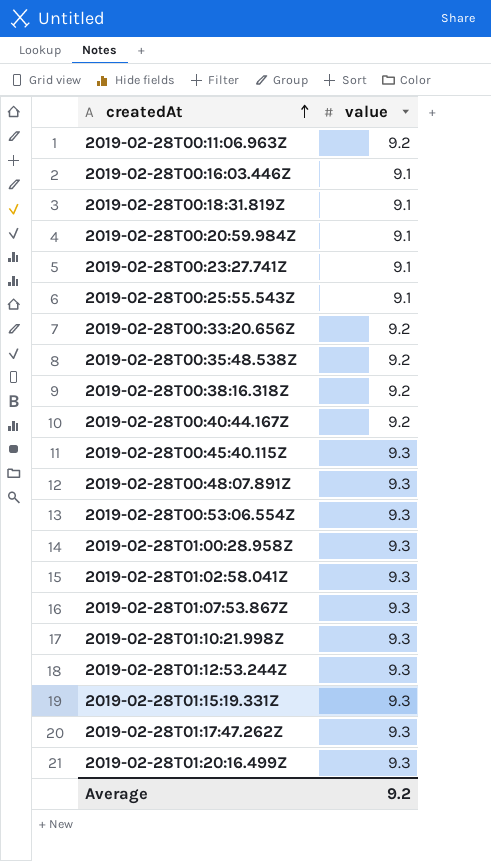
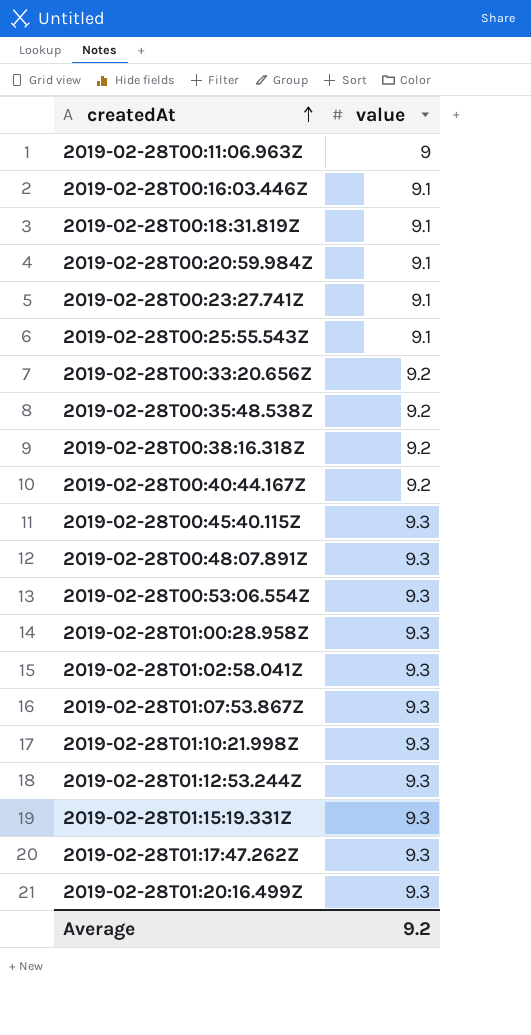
2019-02-28T00:11:06.963Z | value: 9.2 -> 9

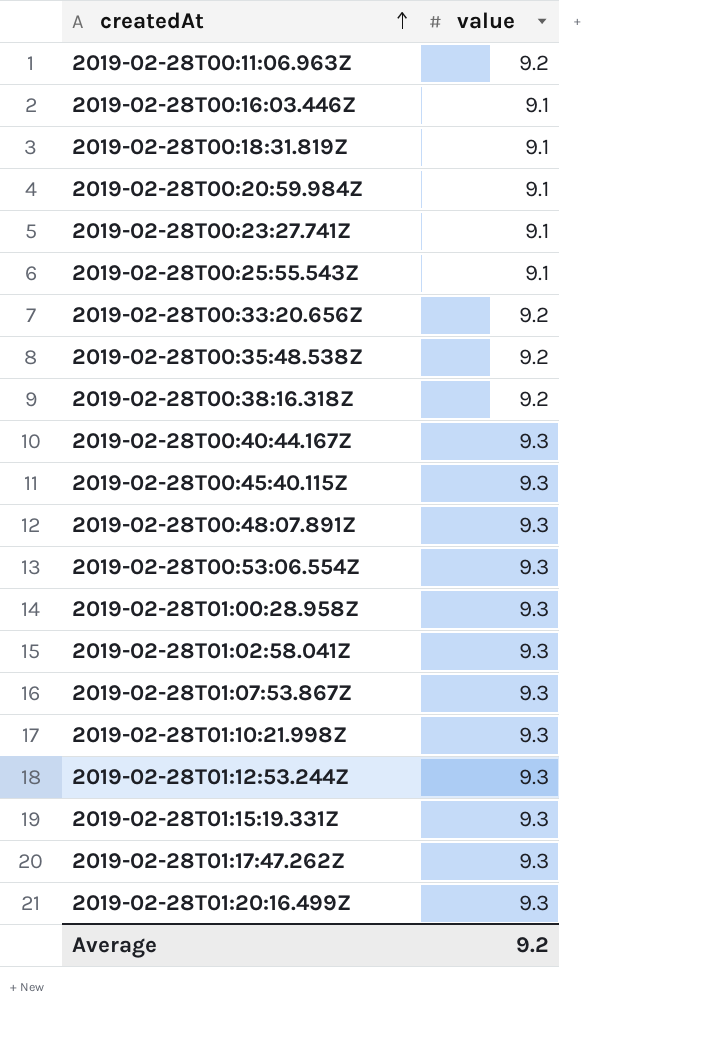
2019-02-28T00:11:06.963Z | value: 9 -> 9.2
2019-02-28T00:40:44.167Z | value: 9.2 -> 9.3

